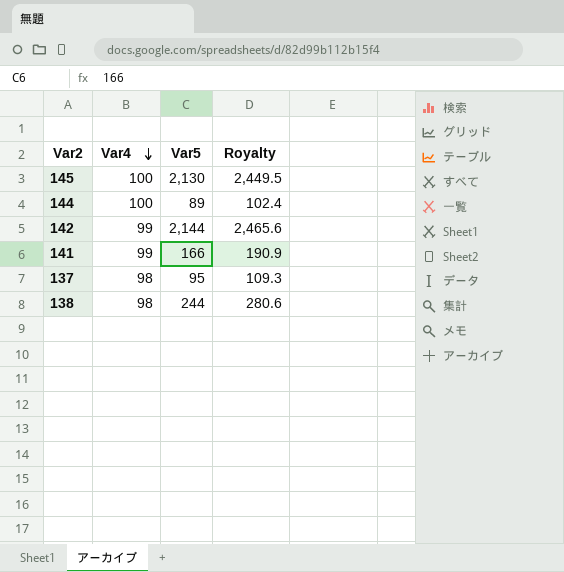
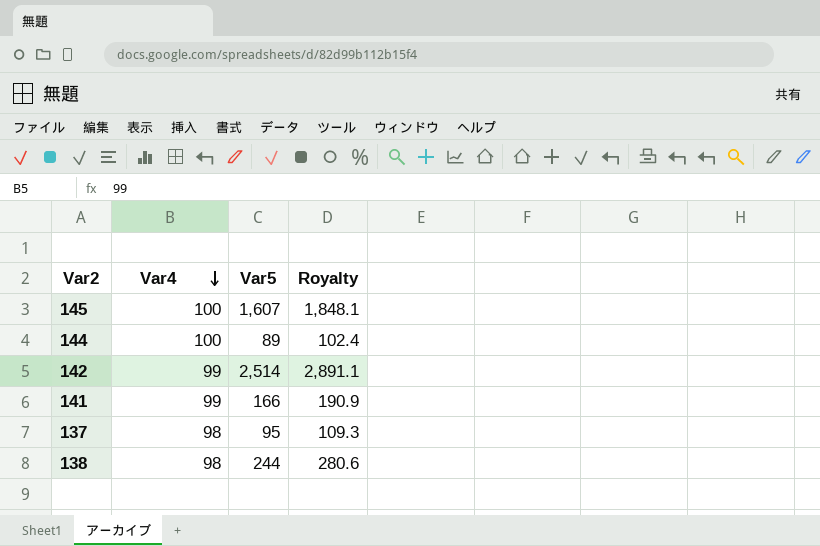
145 | Var5: 2,130 -> 1,607
145 | Royalty: 2,449.5 -> 1,848.1
142 | Var5: 2,144 -> 2,514
142 | Royalty: 2,465.6 -> 2,891.1

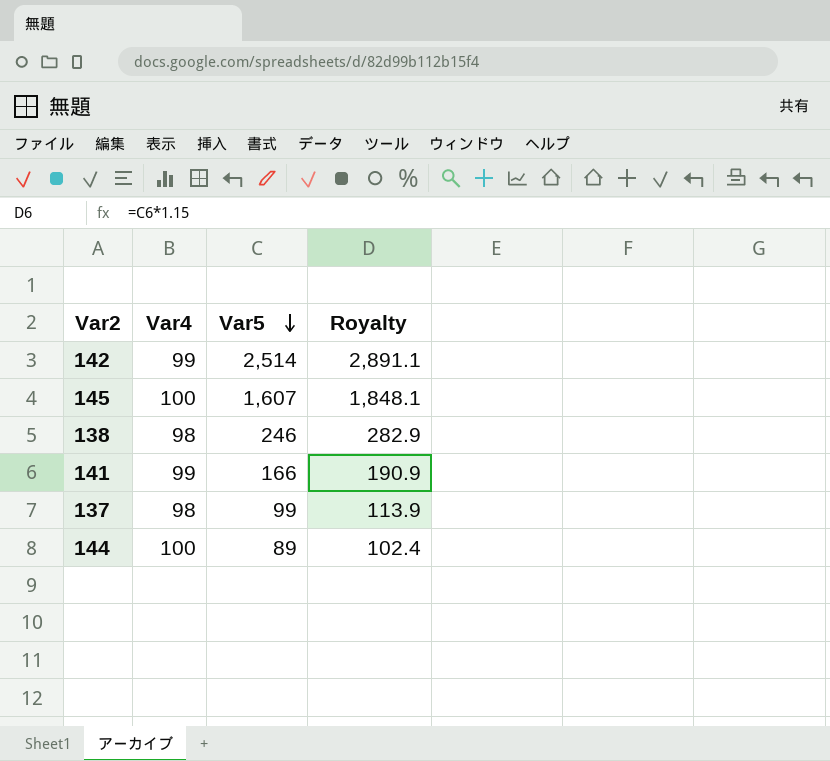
row order: Var4 descending -> Var5 descending
138 | Var5: 244 -> 246
138 | Royalty: 280.6 -> 282.9
137 | Var5: 95 -> 99
137 | Royalty: 109.3 -> 113.9

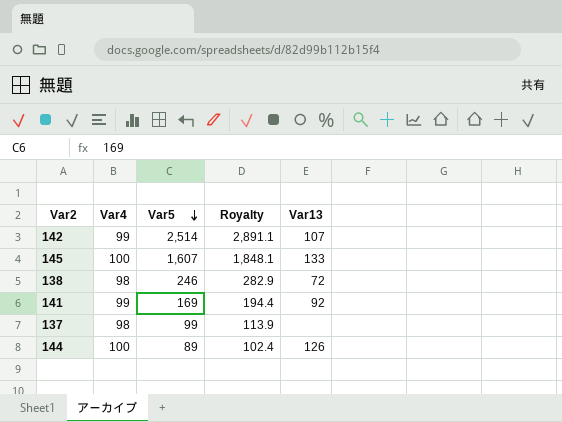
column Var13 | position: none -> 5
141 | Var5: 166 -> 169
141 | Royalty: 190.9 -> 194.4

